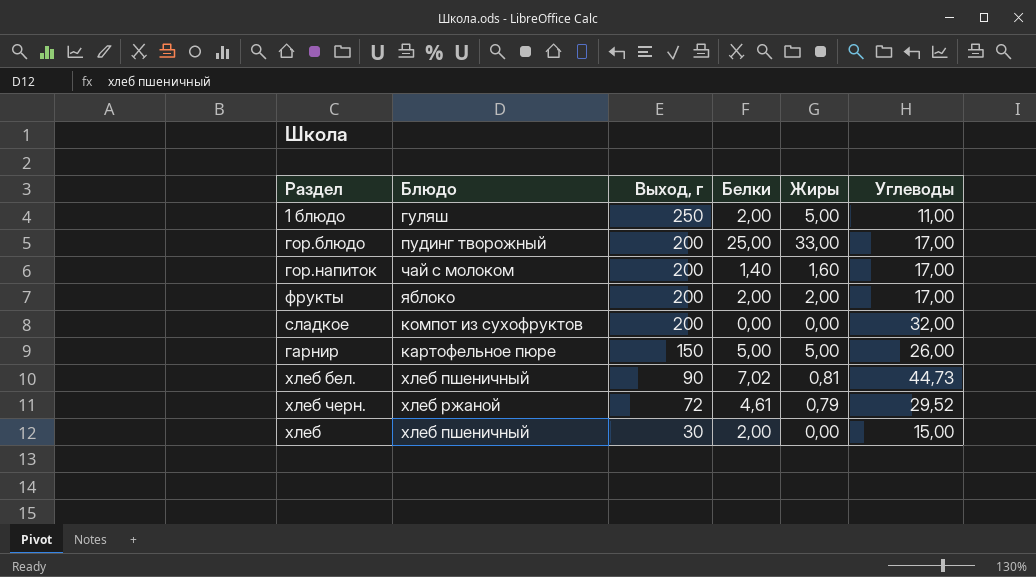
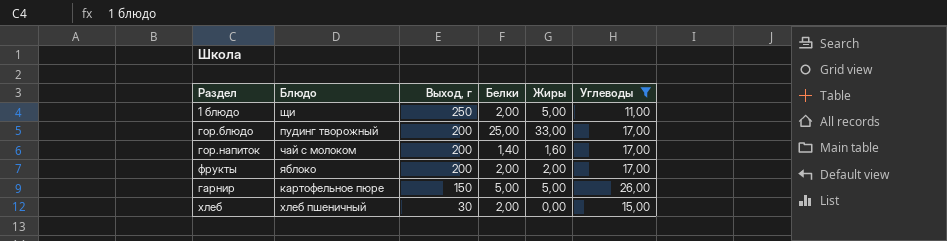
filter: none -> Углеводы <= 26,00
1 блюдо | Блюдо: гуляш -> щи

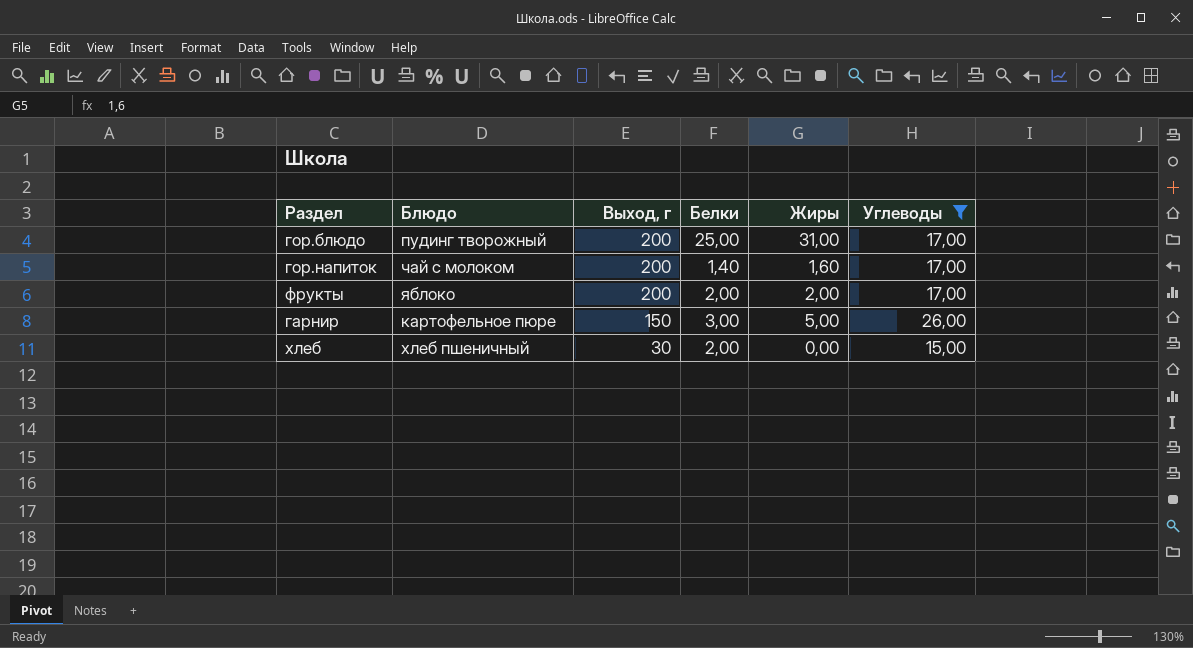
row 1 блюдо: щи | 250 | 2,00 | 5,00 | 11,00 -> none
гор.блюдо | Жиры: 33,00 -> 31,00
гарнир | Белки: 5,00 -> 3,00

